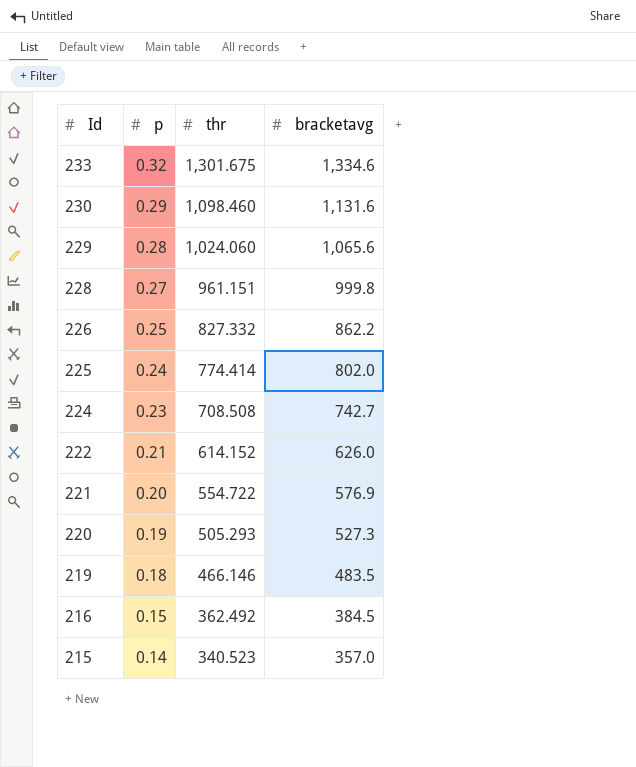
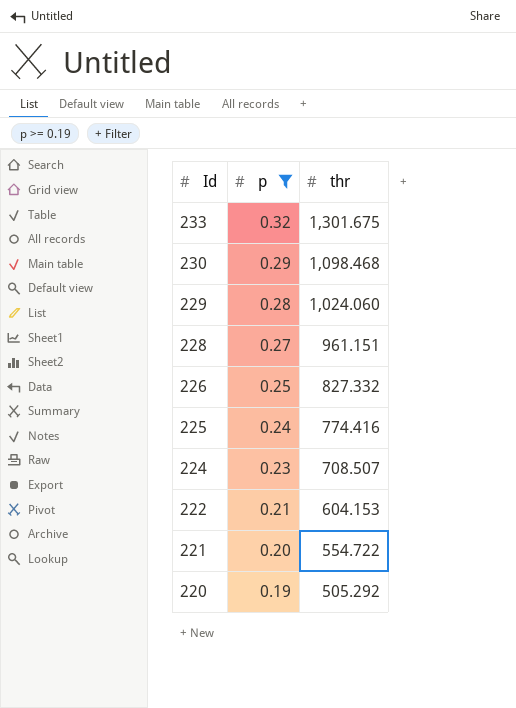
filter: none -> p >= 0.19
column bracketavg | position: 4 -> none
230 | thr: 1,098.460 -> 1,098.468
225 | thr: 774.414 -> 774.416
224 | thr: 708.508 -> 708.507
222 | thr: 614.152 -> 604.153
220 | thr: 505.293 -> 505.292

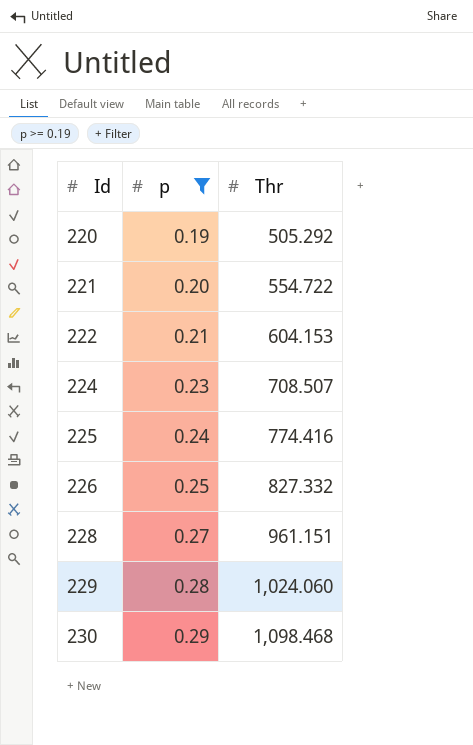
row order: Id descending -> Id ascending
column name: thr -> Thr
row 233: 0.32 | 1,301.675 -> none

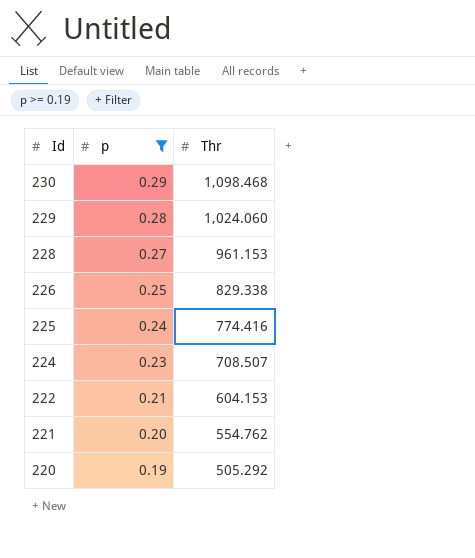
row order: Id ascending -> Id descending
228 | Thr: 961.151 -> 961.153
226 | Thr: 827.332 -> 829.338
221 | Thr: 554.722 -> 554.762

